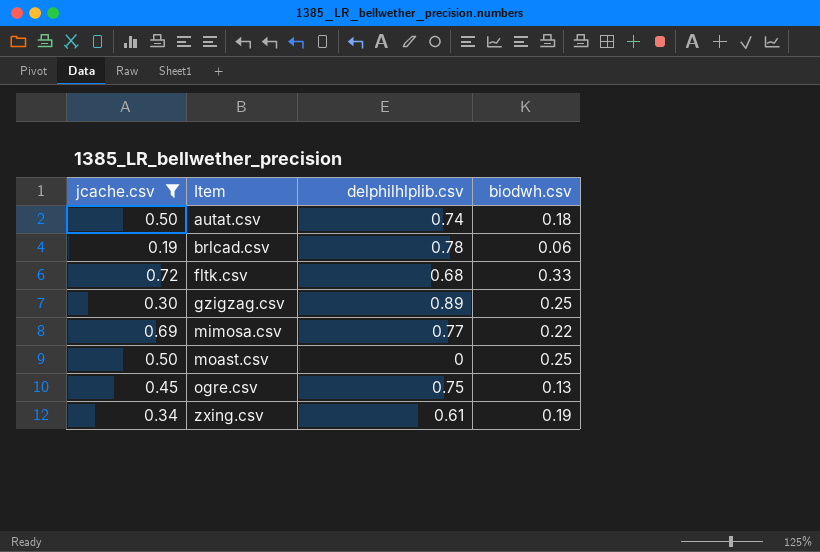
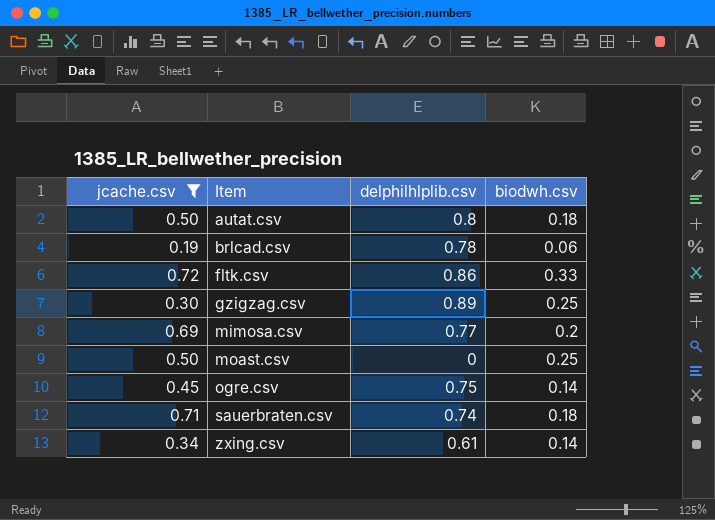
autat.csv | delphilhlplib.csv: 0.74 -> 0.8
fltk.csv | delphilhlplib.csv: 0.68 -> 0.86
mimosa.csv | biodwh.csv: 0.22 -> 0.2
ogre.csv | biodwh.csv: 0.13 -> 0.14
row sauerbraten.csv: none -> 0.71 | 0.74 | 0.18
zxing.csv | biodwh.csv: 0.19 -> 0.14

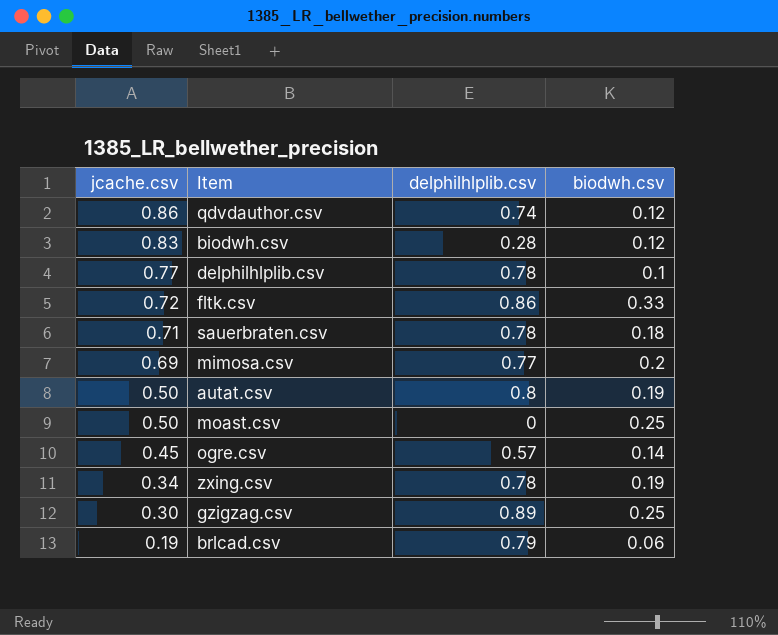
filter: jcache.csv <= 0.72 -> none
row order: Item ascending -> jcache.csv descending
sauerbraten.csv | delphilhlplib.csv: 0.74 -> 0.78
autat.csv | biodwh.csv: 0.18 -> 0.19
ogre.csv | delphilhlplib.csv: 0.75 -> 0.57
zxing.csv | delphilhlplib.csv: 0.61 -> 0.78
zxing.csv | biodwh.csv: 0.14 -> 0.19
brlcad.csv | delphilhlplib.csv: 0.78 -> 0.79

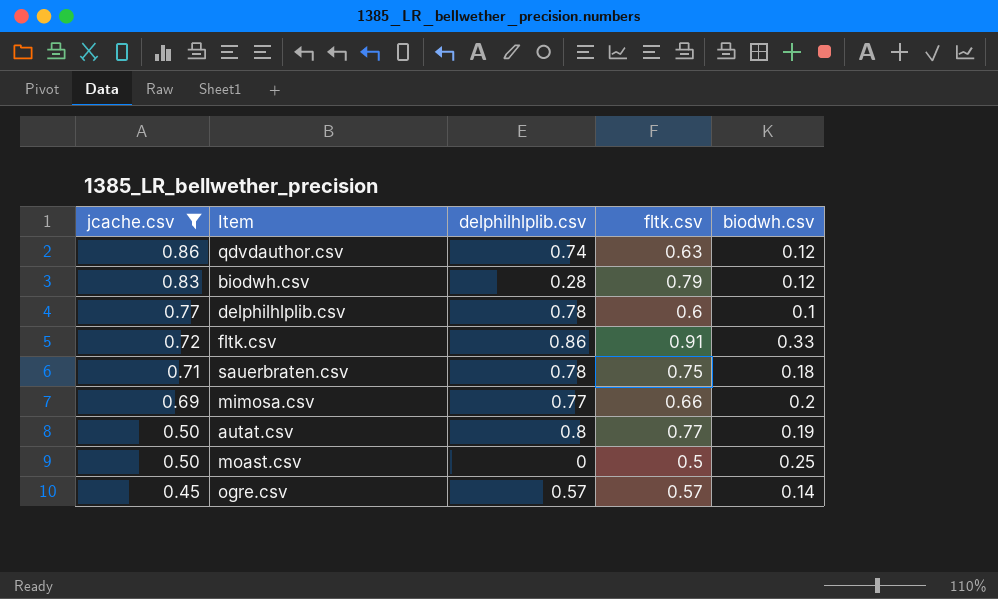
filter: none -> jcache.csv >= 0.45
column fltk.csv | position: none -> 4

